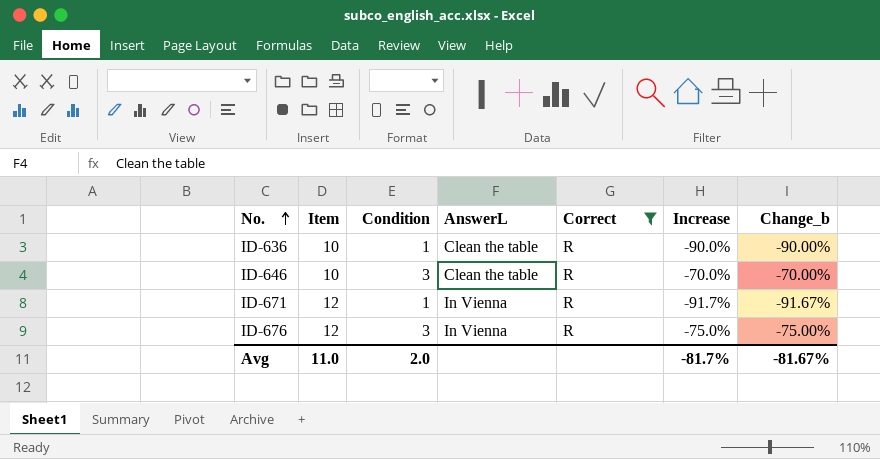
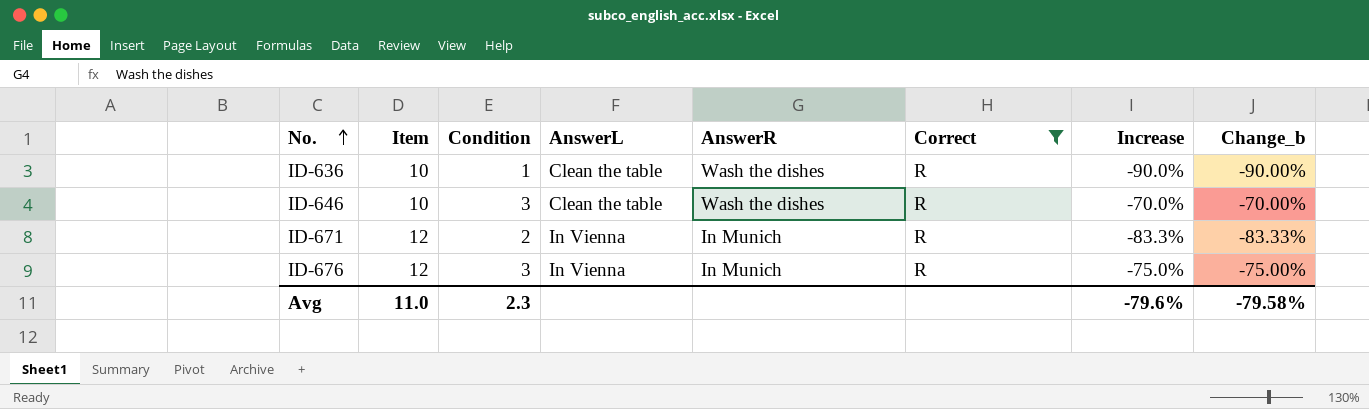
column AnswerR | position: none -> 5
ID-671 | Condition: 1 -> 2
ID-671 | Increase: -91.7% -> -83.3%
ID-671 | Change_b: -91.67% -> -83.33%
Avg | Condition: 2.0 -> 2.3
Avg | Increase: -81.7% -> -79.6%
Avg | Change_b: -81.67% -> -79.58%

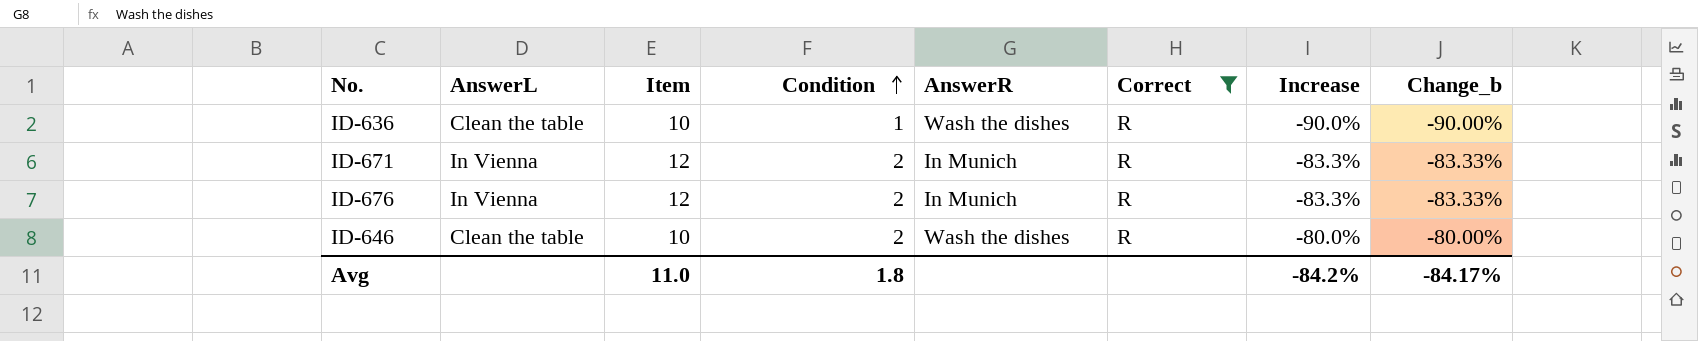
row order: No. ascending -> Condition ascending
column AnswerL | position: 4 -> 2
ID-676 | Condition: 3 -> 2
ID-676 | Increase: -75.0% -> -83.3%
ID-676 | Change_b: -75.00% -> -83.33%
ID-646 | Condition: 3 -> 2
ID-646 | Increase: -70.0% -> -80.0%
ID-646 | Change_b: -70.00% -> -80.00%
Avg | Condition: 2.3 -> 1.8
Avg | Increase: -79.6% -> -84.2%
Avg | Change_b: -79.58% -> -84.17%

